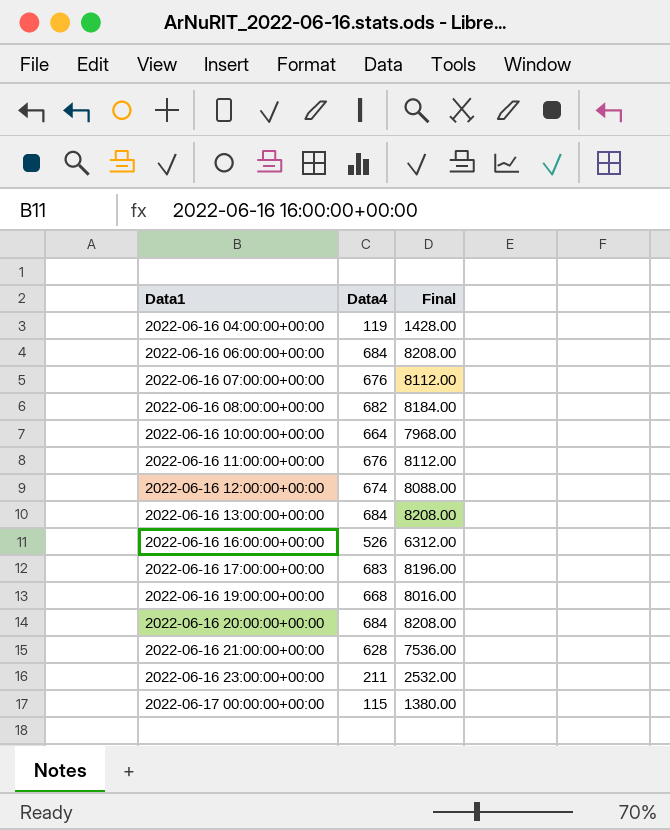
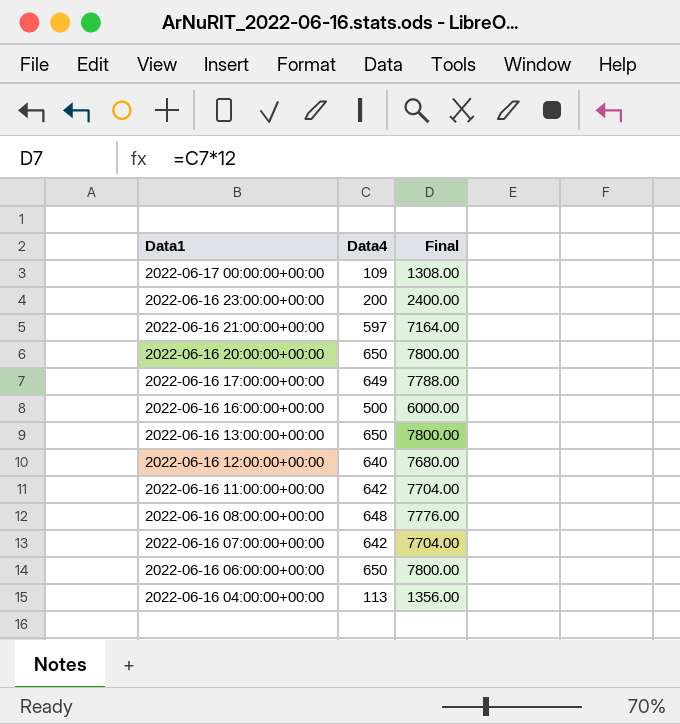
row order: Data1 ascending -> Data1 descending
row 2022-06-16 10:00:00+00:00: 664 | 7968.00 -> none
row 2022-06-16 19:00:00+00:00: 668 | 8016.00 -> none
2022-06-17 00:00:00+00:00 | Data4: 115 -> 109
2022-06-17 00:00:00+00:00 | Final: 1380.00 -> 1308.00
2022-06-16 23:00:00+00:00 | Data4: 211 -> 200
2022-06-16 23:00:00+00:00 | Final: 2532.00 -> 2400.00
2022-06-16 21:00:00+00:00 | Data4: 628 -> 597
2022-06-16 21:00:00+00:00 | Final: 7536.00 -> 7164.00
2022-06-16 20:00:00+00:00 | Data4: 684 -> 650
2022-06-16 20:00:00+00:00 | Final: 8208.00 -> 7800.00
2022-06-16 17:00:00+00:00 | Data4: 683 -> 649
2022-06-16 17:00:00+00:00 | Final: 8196.00 -> 7788.00
2022-06-16 16:00:00+00:00 | Data4: 526 -> 500
2022-06-16 16:00:00+00:00 | Final: 6312.00 -> 6000.00
2022-06-16 13:00:00+00:00 | Data4: 684 -> 650
2022-06-16 13:00:00+00:00 | Final: 8208.00 -> 7800.00
2022-06-16 12:00:00+00:00 | Data4: 674 -> 640
2022-06-16 12:00:00+00:00 | Final: 8088.00 -> 7680.00
2022-06-16 11:00:00+00:00 | Data4: 676 -> 642
2022-06-16 11:00:00+00:00 | Final: 8112.00 -> 7704.00
2022-06-16 08:00:00+00:00 | Data4: 682 -> 648
2022-06-16 08:00:00+00:00 | Final: 8184.00 -> 7776.00
2022-06-16 07:00:00+00:00 | Data4: 676 -> 642
2022-06-16 07:00:00+00:00 | Final: 8112.00 -> 7704.00
2022-06-16 06:00:00+00:00 | Data4: 684 -> 650
2022-06-16 06:00:00+00:00 | Final: 8208.00 -> 7800.00
2022-06-16 04:00:00+00:00 | Data4: 119 -> 113
2022-06-16 04:00:00+00:00 | Final: 1428.00 -> 1356.00

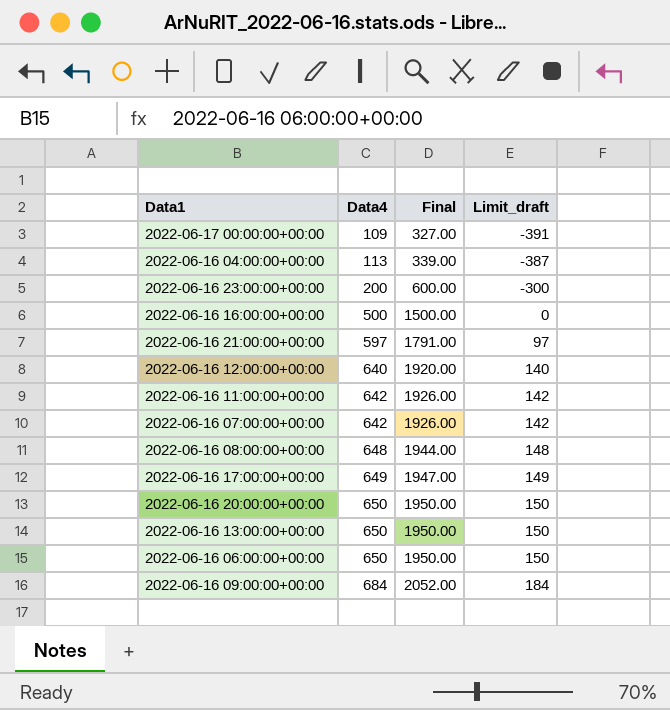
row order: Data1 descending -> Data4 ascending
column Final | formula: [Data4] * 12 -> [Data4] * 3
column Limit_draft | formula: none -> [Data4] - 500
row 2022-06-16 09:00:00+00:00: none -> 684 | 2052.00 | 184

